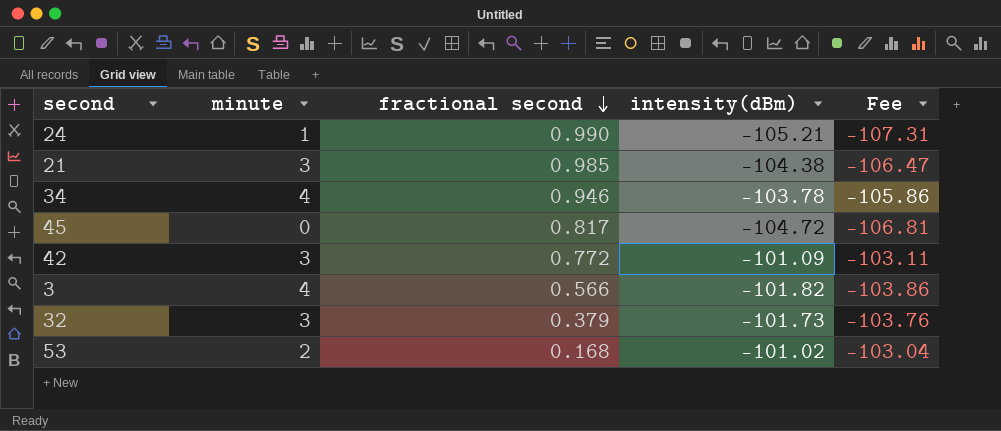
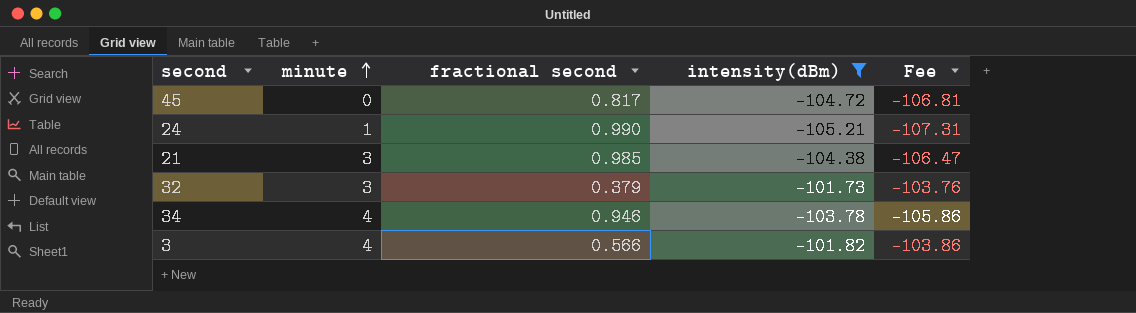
filter: none -> intensity(dBm) <= -101.73
row order: fractional second descending -> minute ascending

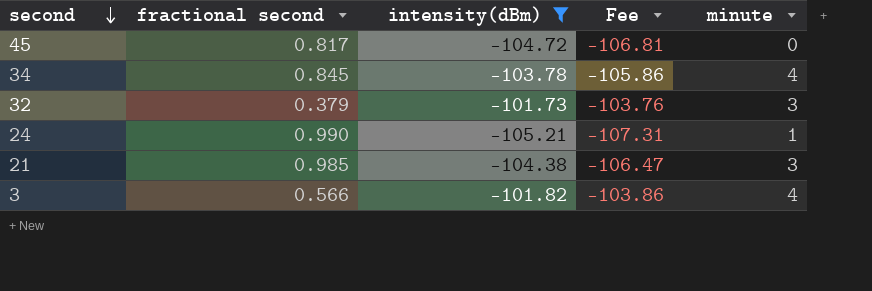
row order: minute ascending -> second descending
column minute | position: 2 -> 5
34 | fractional second: 0.946 -> 0.845

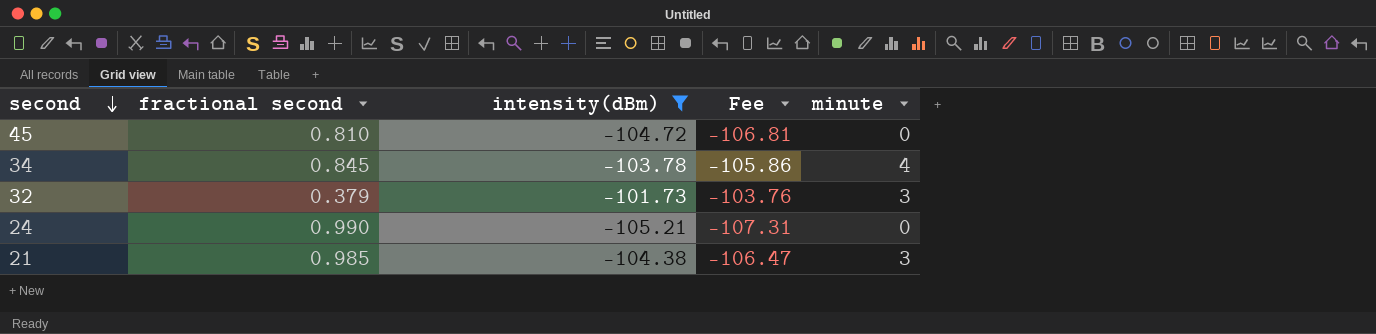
row 3: 0.566 | -101.82 | -103.86 | 4 -> none
45 | fractional second: 0.817 -> 0.810
24 | minute: 1 -> 0

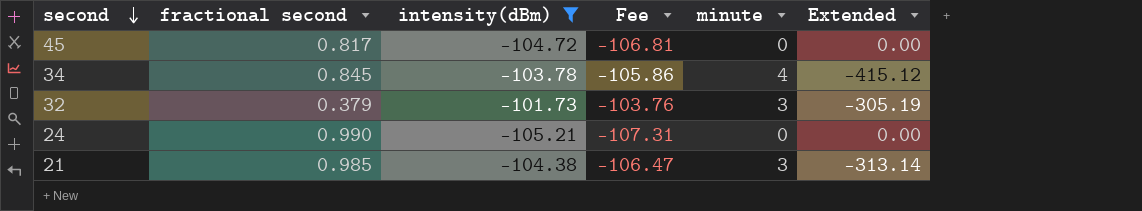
column Extended | formula: none -> [intensity(dBm)] * [minute]
45 | fractional second: 0.810 -> 0.817

